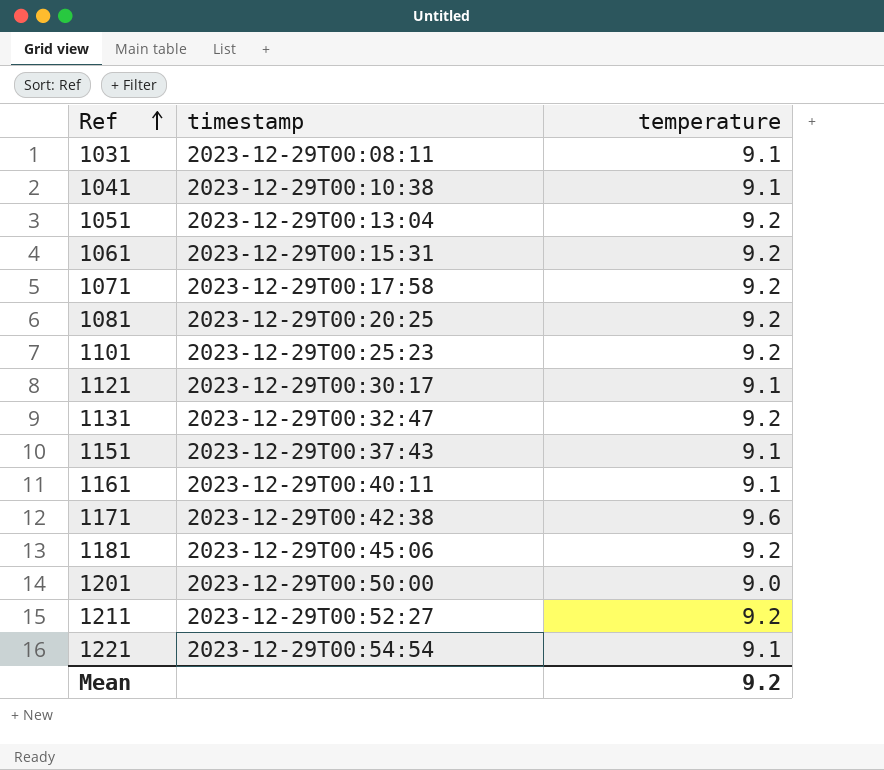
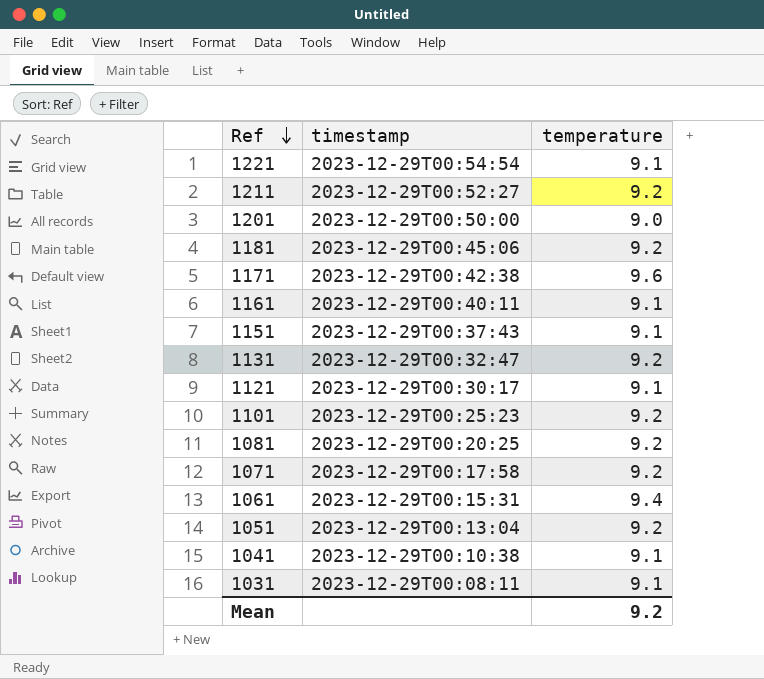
row order: Ref ascending -> Ref descending
1061 | temperature: 9.2 -> 9.4

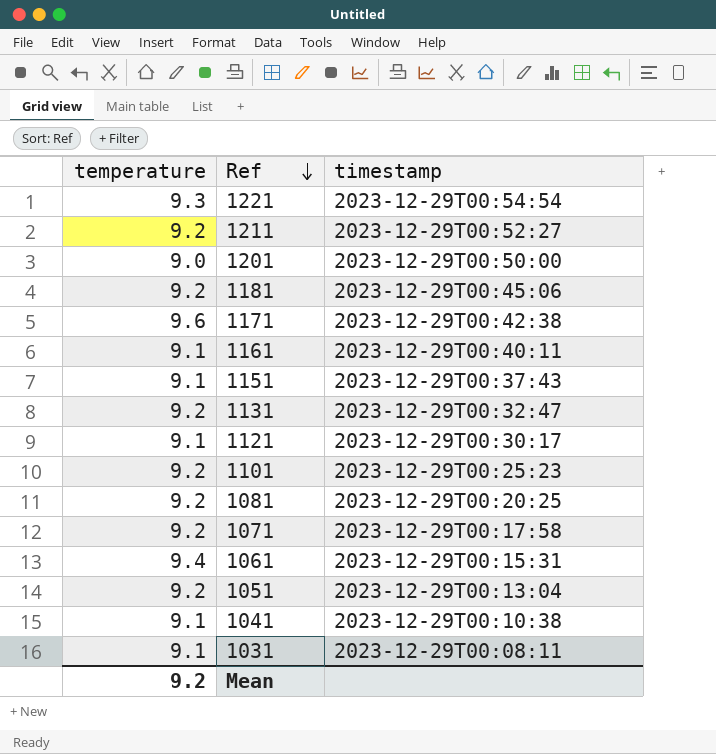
column temperature | position: 3 -> 1
1221 | temperature: 9.1 -> 9.3

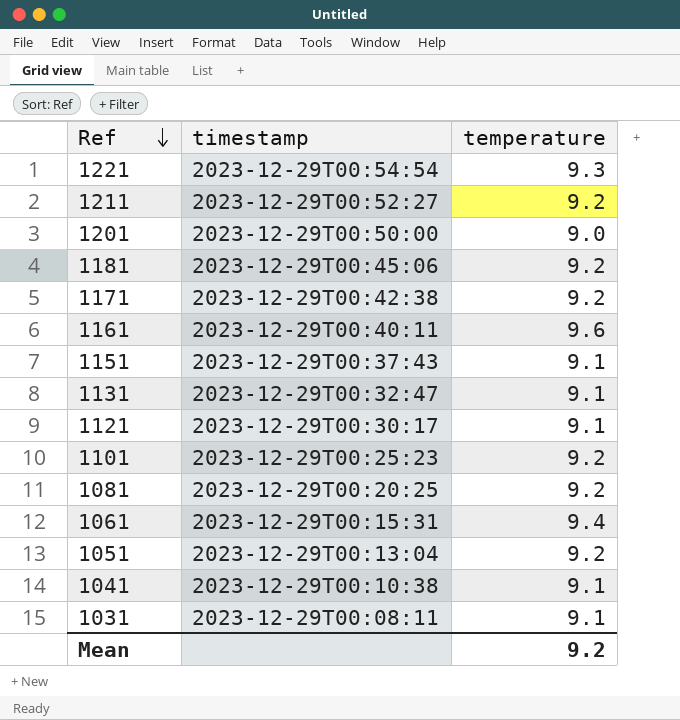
column temperature | position: 1 -> 3
row 1071: 9.2 | 2023-12-29T00:17:58 -> none
1171 | temperature: 9.6 -> 9.2
1161 | temperature: 9.1 -> 9.6
1131 | temperature: 9.2 -> 9.1

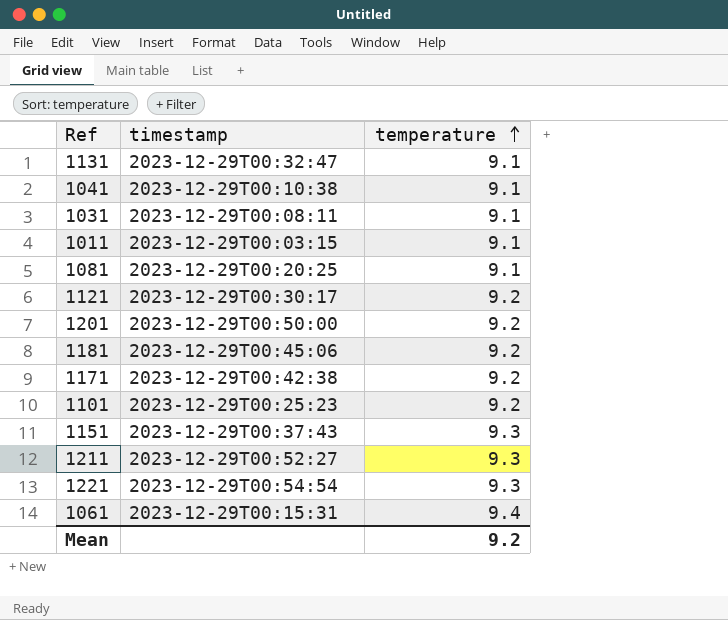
row order: Ref descending -> temperature ascending
row 1161: 2023-12-29T00:40:11 | 9.6 -> none
row 1051: 2023-12-29T00:13:04 | 9.2 -> none
row 1011: none -> 2023-12-29T00:03:15 | 9.1
1081 | temperature: 9.2 -> 9.1
1121 | temperature: 9.1 -> 9.2
1201 | temperature: 9.0 -> 9.2
1151 | temperature: 9.1 -> 9.3
1211 | temperature: 9.2 -> 9.3

